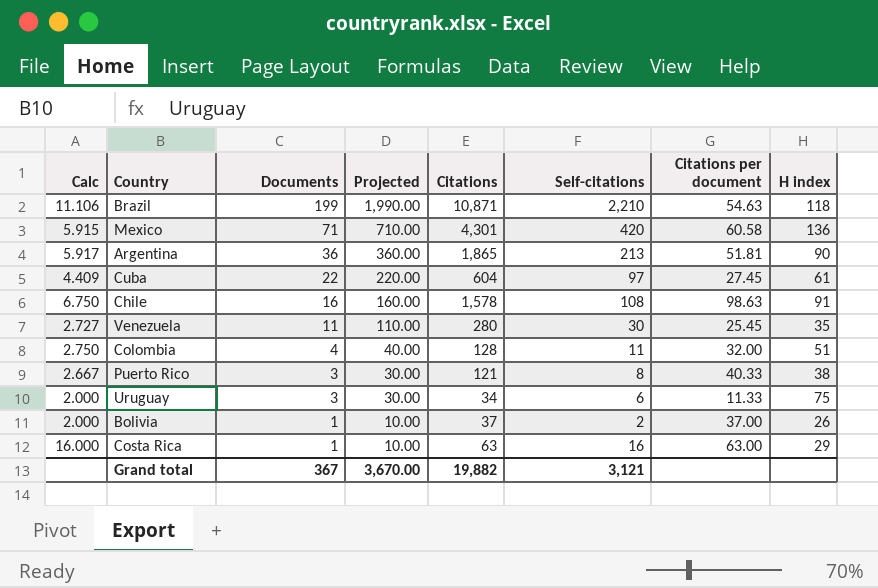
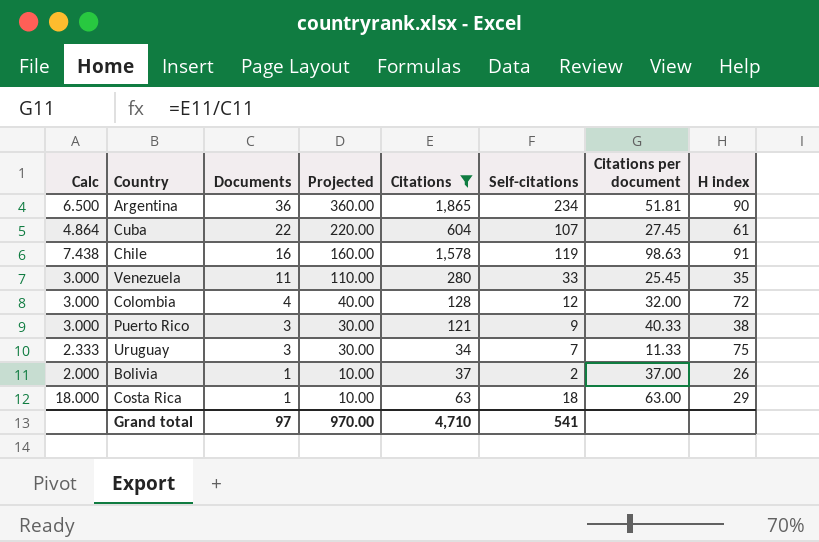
filter: none -> Citations <= 1,865
Argentina | Calc: 5.917 -> 6.500
Argentina | Self-citations: 213 -> 234
Cuba | Calc: 4.409 -> 4.864
Cuba | Self-citations: 97 -> 107
Chile | Calc: 6.750 -> 7.438
Chile | Self-citations: 108 -> 119
Venezuela | Calc: 2.727 -> 3.000
Venezuela | Self-citations: 30 -> 33
Colombia | Calc: 2.750 -> 3.000
Colombia | Self-citations: 11 -> 12
Colombia | H index: 51 -> 72
Puerto Rico | Calc: 2.667 -> 3.000
Puerto Rico | Self-citations: 8 -> 9
Uruguay | Calc: 2.000 -> 2.333
Uruguay | Self-citations: 6 -> 7
Costa Rica | Calc: 16.000 -> 18.000
Costa Rica | Self-citations: 16 -> 18
Grand total | Documents: 367 -> 97
Grand total | Projected: 3,670.00 -> 970.00
Grand total | Citations: 19,882 -> 4,710
Grand total | Self-citations: 3,121 -> 541

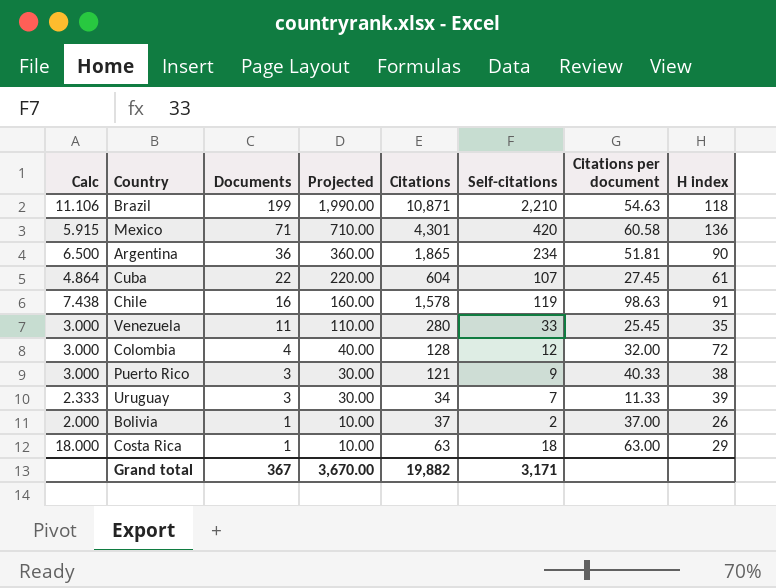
filter: Citations <= 1,865 -> none
Uruguay | H index: 75 -> 39
Grand total | Documents: 97 -> 367
Grand total | Projected: 970.00 -> 3,670.00
Grand total | Citations: 4,710 -> 19,882
Grand total | Self-citations: 541 -> 3,171

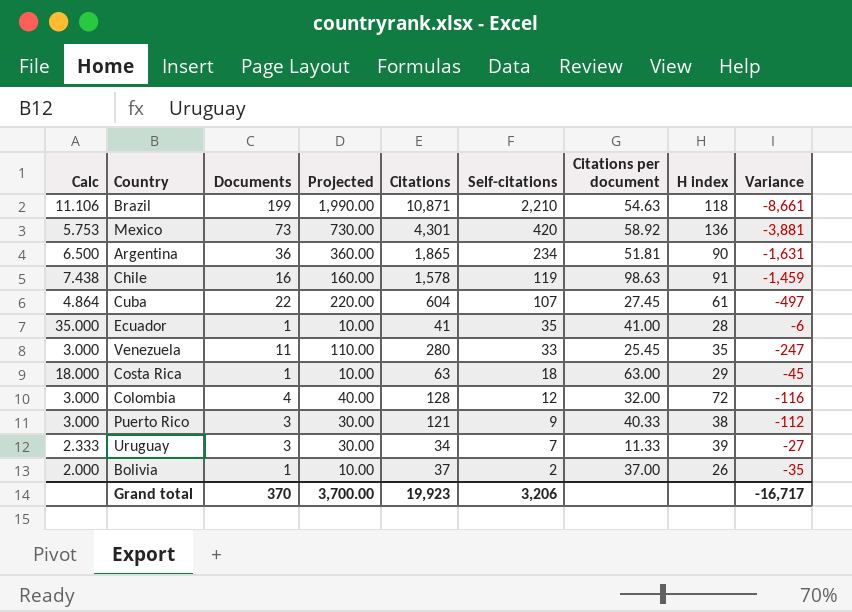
row order: Documents descending -> Self-citations descending
column Variance | formula: none -> [Self-citations] - [Citations]
Mexico | Calc: 5.915 -> 5.753
Mexico | Documents: 71 -> 73
Mexico | Projected: 710.00 -> 730.00
Mexico | Citations per document: 60.58 -> 58.92
row Ecuador: none -> 35.000 | 1 | 10.00 | 41 | 35 | 41.00 | 28 | -6
Grand total | Documents: 367 -> 370
Grand total | Projected: 3,670.00 -> 3,700.00
Grand total | Citations: 19,882 -> 19,923
Grand total | Self-citations: 3,171 -> 3,206

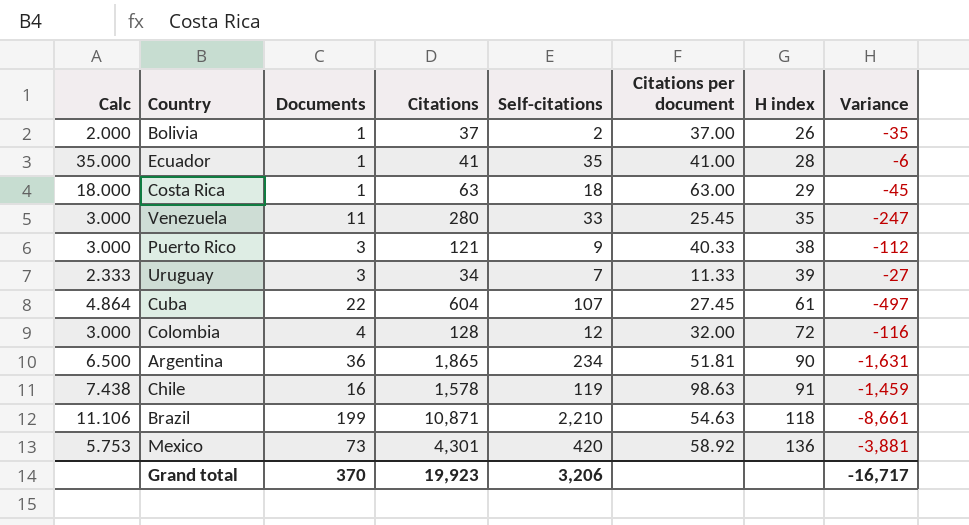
row order: Self-citations descending -> H index ascending
column Projected | formula: [Documents] * 10 -> none

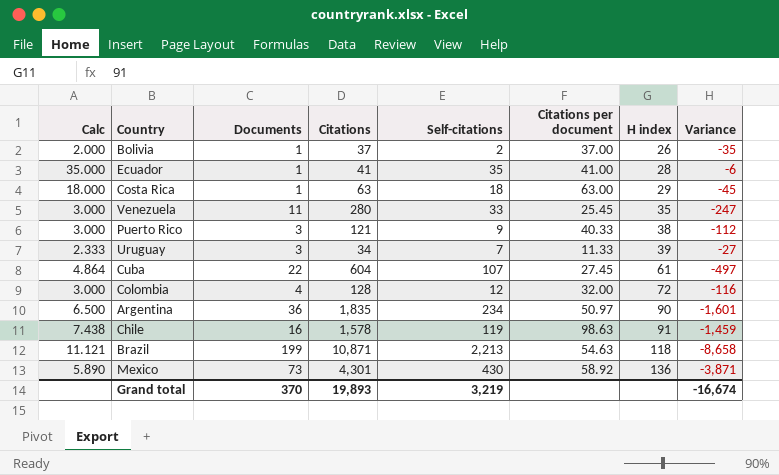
Argentina | Citations: 1,865 -> 1,835
Argentina | Citations per document: 51.81 -> 50.97
Argentina | Variance: -1,631 -> -1,601
Brazil | Calc: 11.106 -> 11.121
Brazil | Self-citations: 2,210 -> 2,213
Brazil | Variance: -8,661 -> -8,658
Mexico | Calc: 5.753 -> 5.890
Mexico | Self-citations: 420 -> 430
Mexico | Variance: -3,881 -> -3,871
Grand total | Citations: 19,923 -> 19,893
Grand total | Self-citations: 3,206 -> 3,219
Grand total | Variance: -16,717 -> -16,674

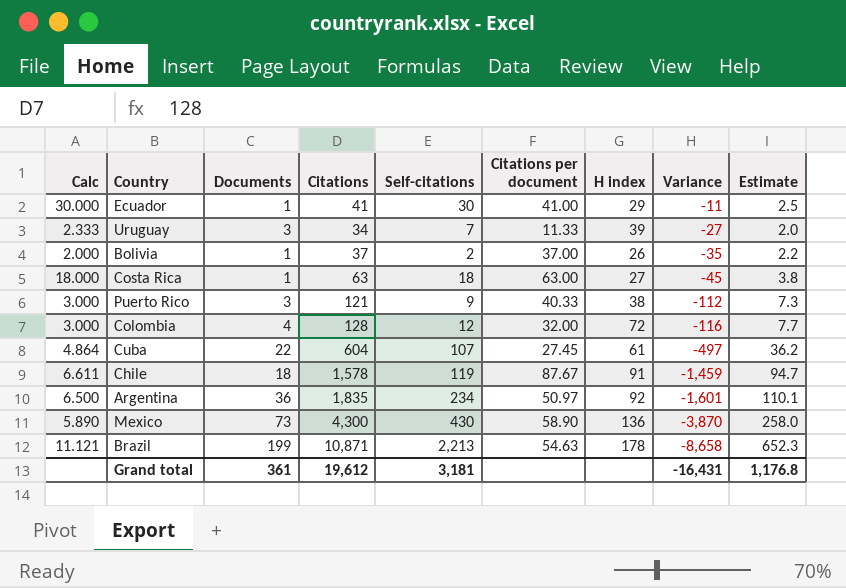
row order: H index ascending -> Variance descending
column Estimate | formula: none -> [Citations] * 0.06
row Venezuela: 3.000 | 11 | 280 | 33 | 25.45 | 35 | -247 -> none
Ecuador | Calc: 35.000 -> 30.000
Ecuador | Self-citations: 35 -> 30
Ecuador | H index: 28 -> 29
Ecuador | Variance: -6 -> -11
Costa Rica | H index: 29 -> 27
Chile | Calc: 7.438 -> 6.611
Chile | Documents: 16 -> 18
Chile | Citations per document: 98.63 -> 87.67
Argentina | H index: 90 -> 92
Mexico | Citations: 4,301 -> 4,300
Mexico | Citations per document: 58.92 -> 58.90
Mexico | Variance: -3,871 -> -3,870
Brazil | H index: 118 -> 178
Grand total | Documents: 370 -> 361
Grand total | Citations: 19,893 -> 19,612
Grand total | Self-citations: 3,219 -> 3,181
Grand total | Variance: -16,674 -> -16,431

